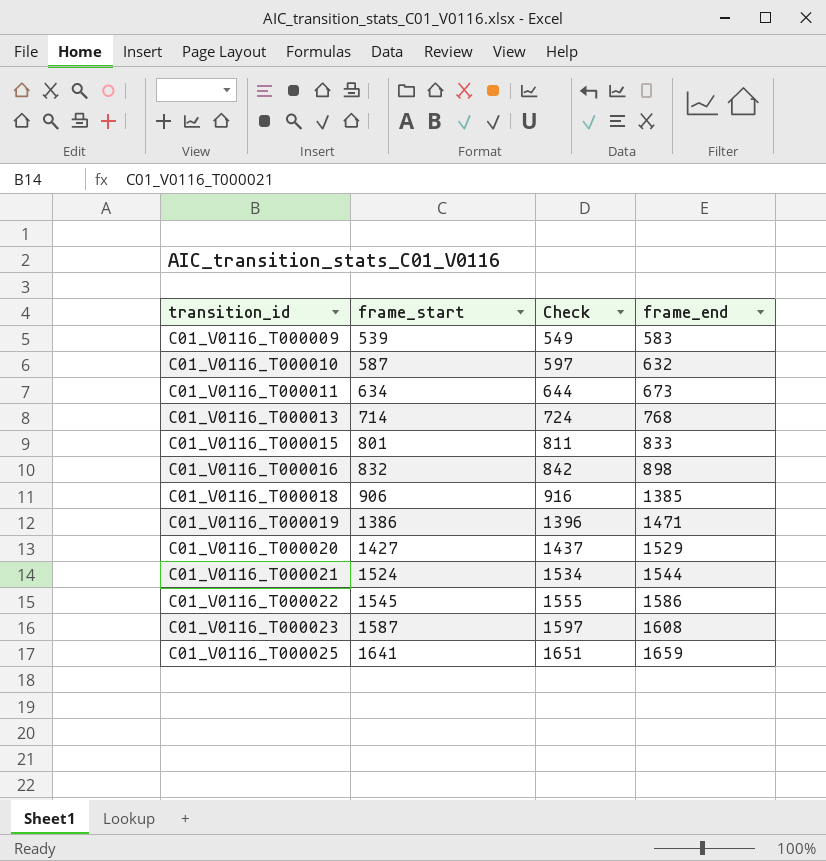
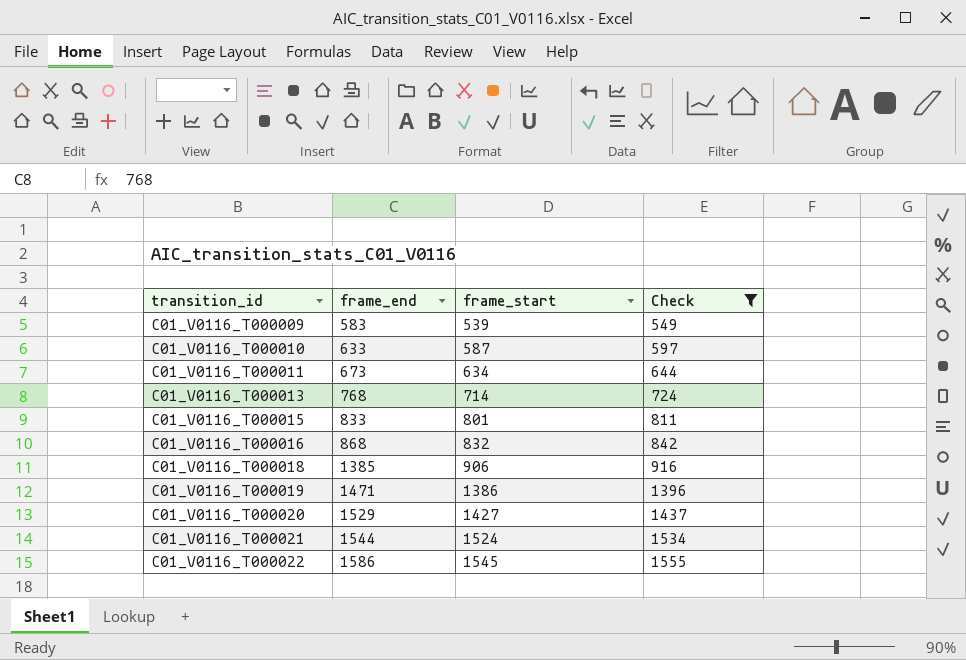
filter: none -> Check <= 1555
column frame_end | position: 4 -> 2
C01_V0116_T000010 | frame_end: 632 -> 633
C01_V0116_T000016 | frame_end: 898 -> 868

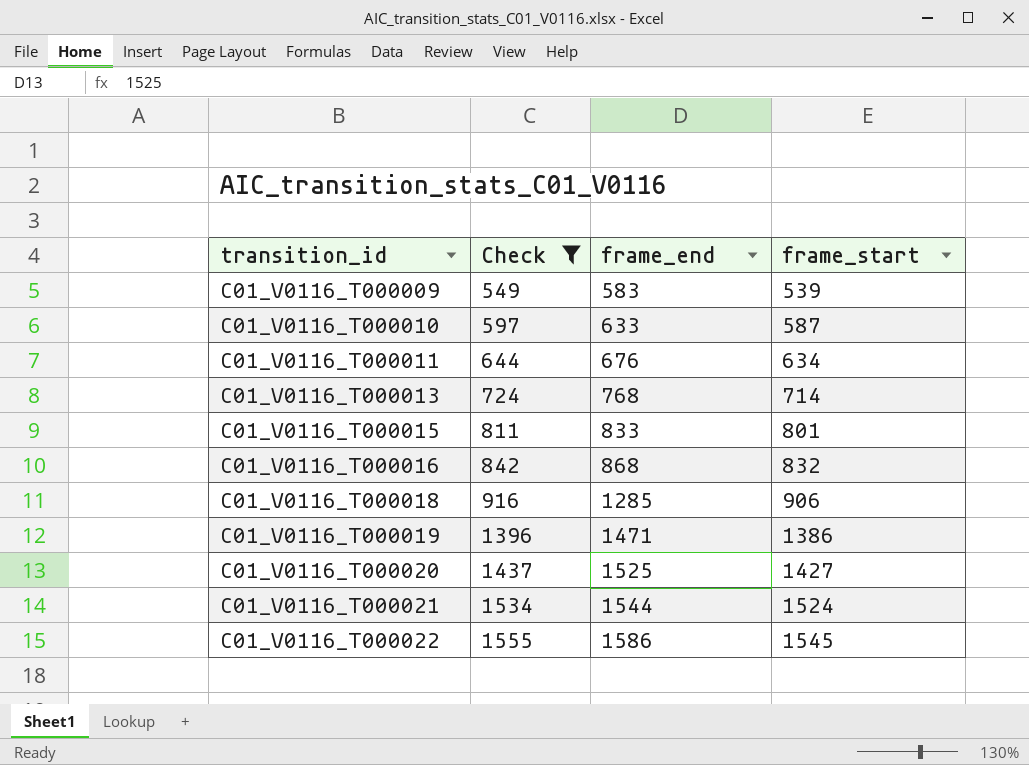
column Check | position: 4 -> 2
C01_V0116_T000011 | frame_end: 673 -> 676
C01_V0116_T000018 | frame_end: 1385 -> 1285
C01_V0116_T000020 | frame_end: 1529 -> 1525

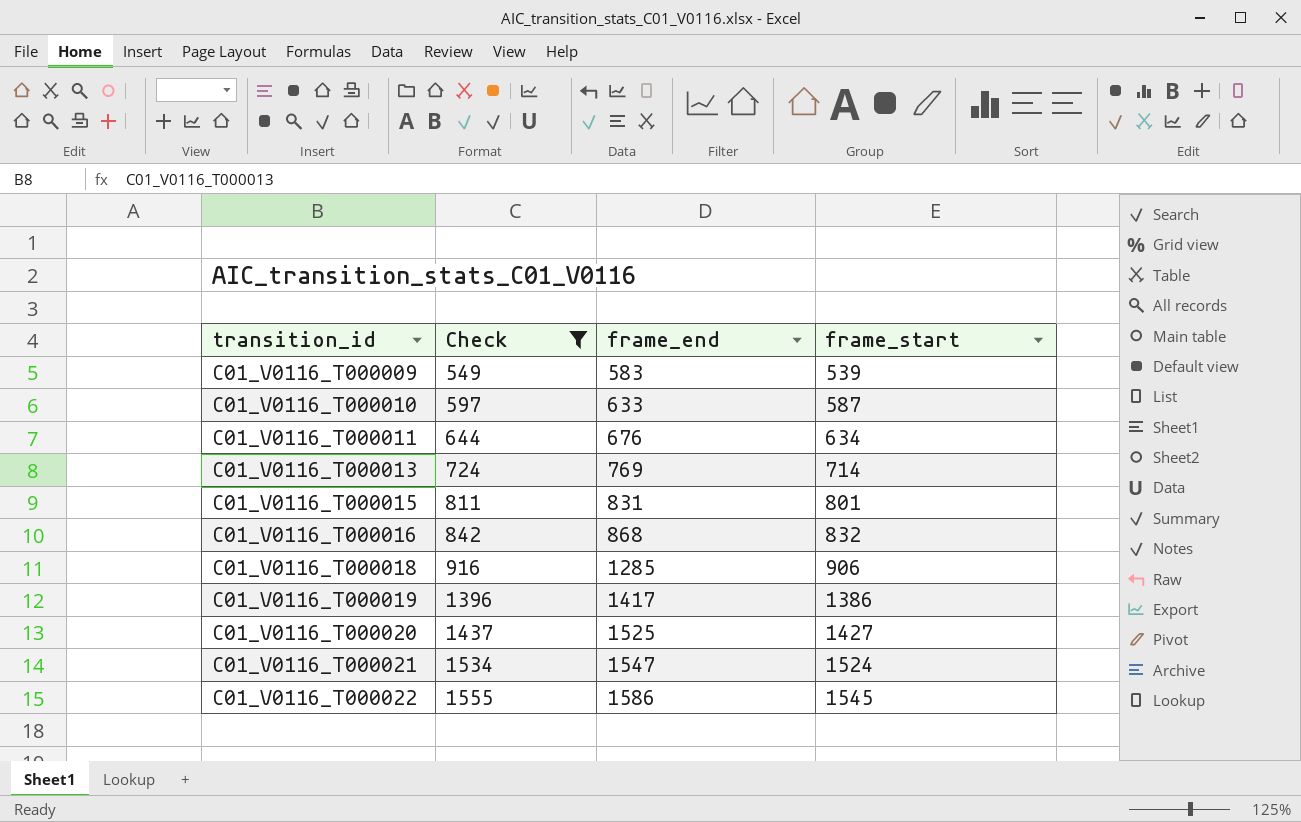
C01_V0116_T000013 | frame_end: 768 -> 769
C01_V0116_T000015 | frame_end: 833 -> 831
C01_V0116_T000019 | frame_end: 1471 -> 1417
C01_V0116_T000021 | frame_end: 1544 -> 1547

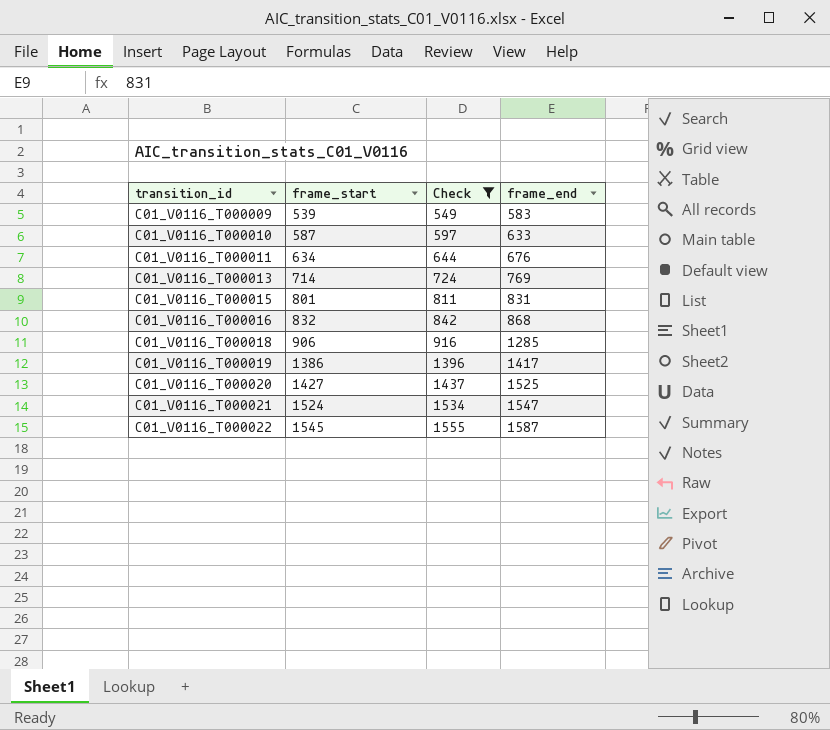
column frame_start | position: 4 -> 2
C01_V0116_T000022 | frame_end: 1586 -> 1587

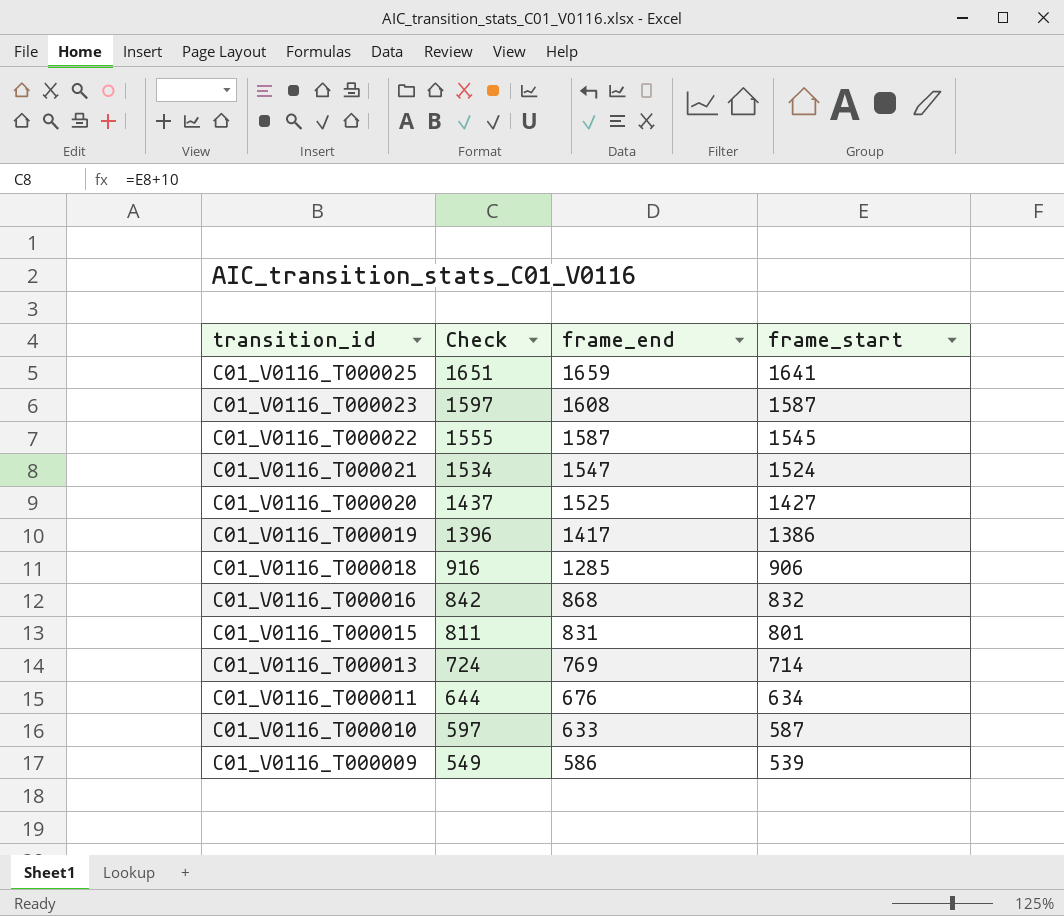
filter: Check <= 1555 -> none
row order: transition_id ascending -> transition_id descending
column frame_start | position: 2 -> 4
C01_V0116_T000009 | frame_end: 583 -> 586

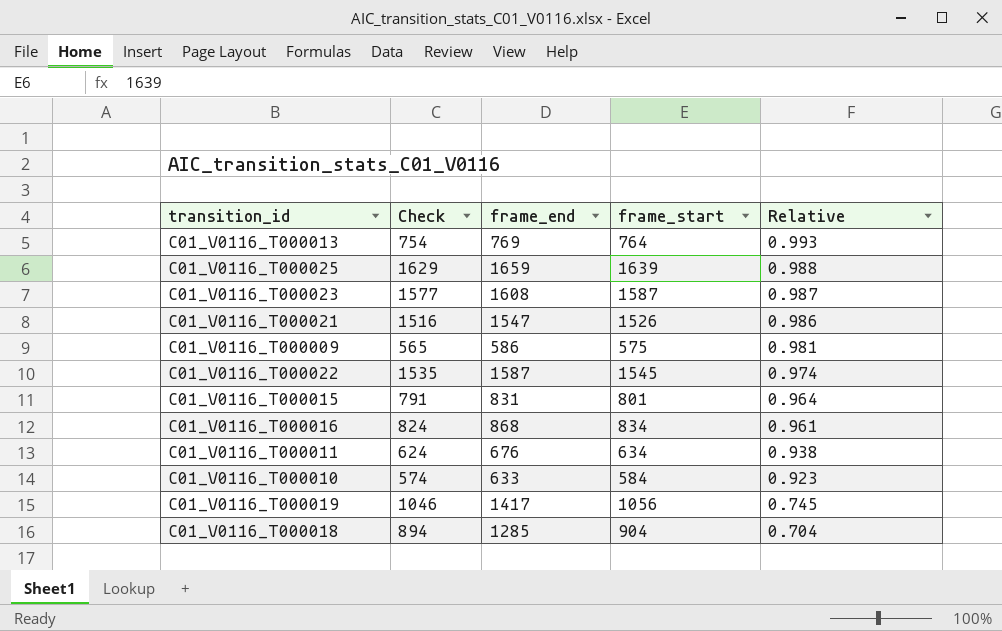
row order: transition_id descending -> Relative descending
column Check | formula: [frame_start] + 10 -> [frame_start] - 10
column Relative | formula: none -> [frame_start] / [frame_end]
row C01_V0116_T000020: 1437 | 1525 | 1427 -> none
C01_V0116_T000013 | frame_start: 714 -> 764
C01_V0116_T000025 | frame_start: 1641 -> 1639
C01_V0116_T000021 | frame_start: 1524 -> 1526
C01_V0116_T000009 | frame_start: 539 -> 575
C01_V0116_T000016 | frame_start: 832 -> 834
C01_V0116_T000010 | frame_start: 587 -> 584
C01_V0116_T000019 | frame_start: 1386 -> 1056
C01_V0116_T000018 | frame_start: 906 -> 904

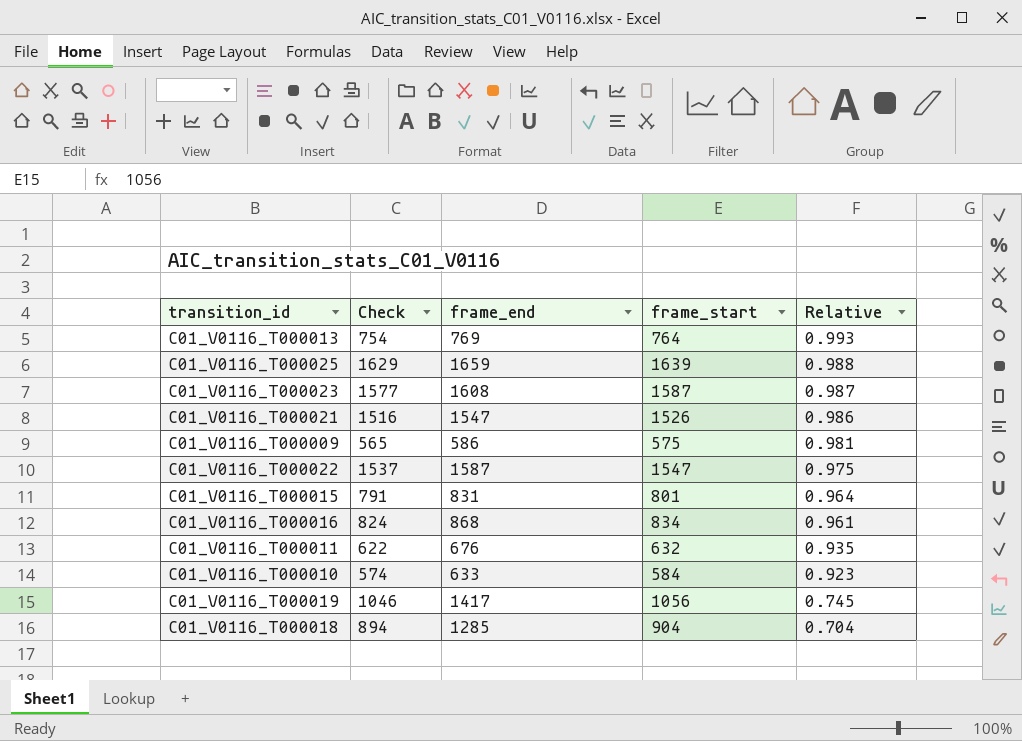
C01_V0116_T000022 | Check: 1535 -> 1537
C01_V0116_T000022 | frame_start: 1545 -> 1547
C01_V0116_T000022 | Relative: 0.974 -> 0.975
C01_V0116_T000011 | Check: 624 -> 622
C01_V0116_T000011 | frame_start: 634 -> 632
C01_V0116_T000011 | Relative: 0.938 -> 0.935

